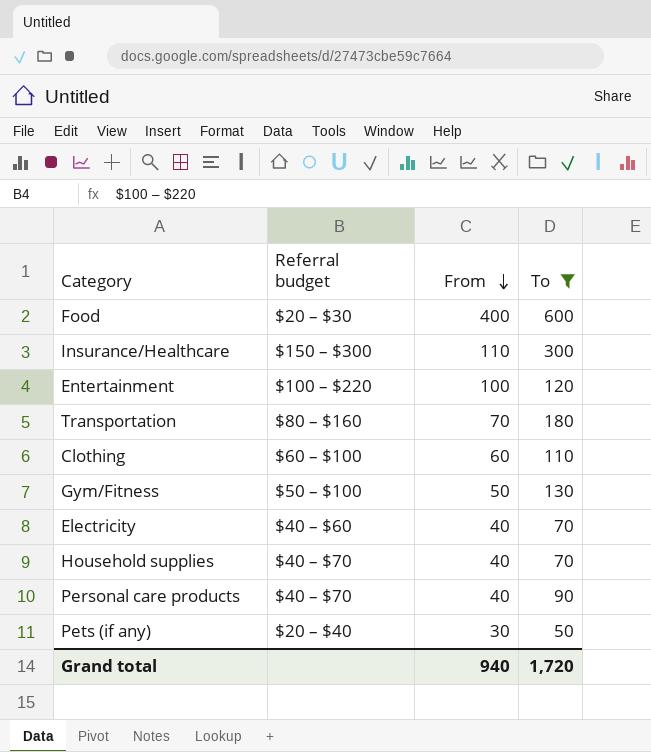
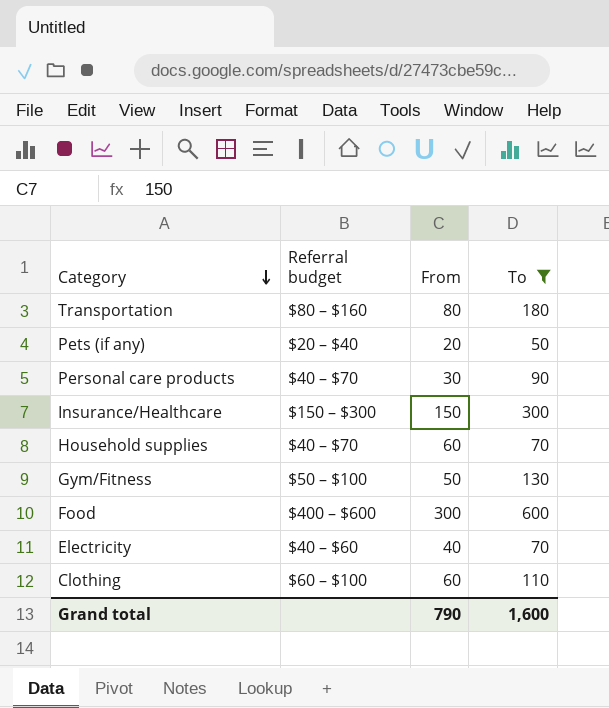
row order: From descending -> Category descending
row Entertainment: $100 – $220 | 100 | 120 -> none
Transportation | From: 70 -> 80
Pets (if any) | From: 30 -> 20
Personal care products | From: 40 -> 30
Insurance/Healthcare | From: 110 -> 150
Household supplies | From: 40 -> 60
Food | Referral budget: $20 – $30 -> $400 – $600
Food | From: 400 -> 300
Grand total | From: 940 -> 790
Grand total | To: 1,720 -> 1,600

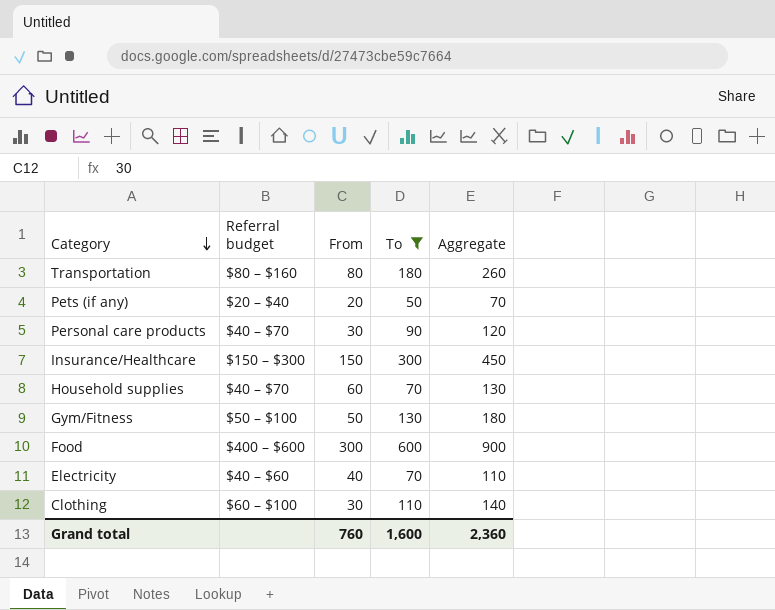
column Aggregate | formula: none -> [From] + [To]
Clothing | From: 60 -> 30
Grand total | From: 790 -> 760

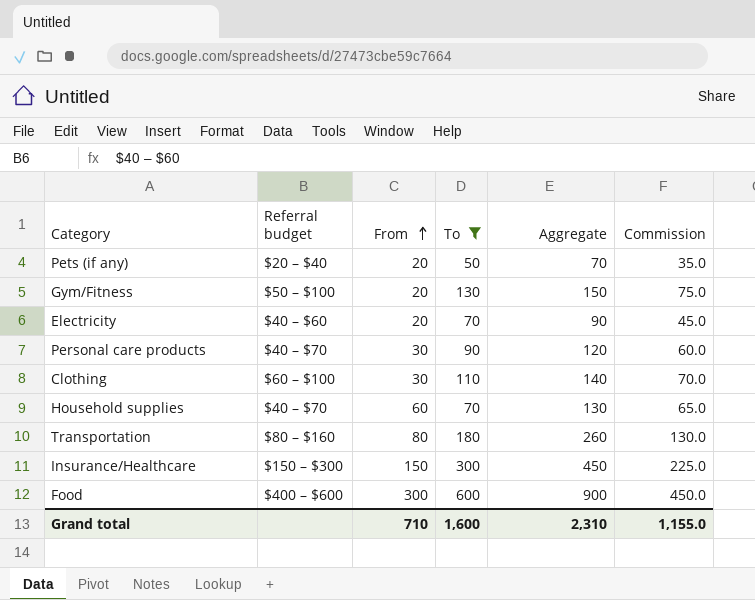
row order: Category descending -> From ascending
column Commission | formula: none -> [Aggregate] * 0.5
Gym/Fitness | From: 50 -> 20
Gym/Fitness | Aggregate: 180 -> 150
Electricity | From: 40 -> 20
Electricity | Aggregate: 110 -> 90
Grand total | From: 760 -> 710
Grand total | Aggregate: 2,360 -> 2,310

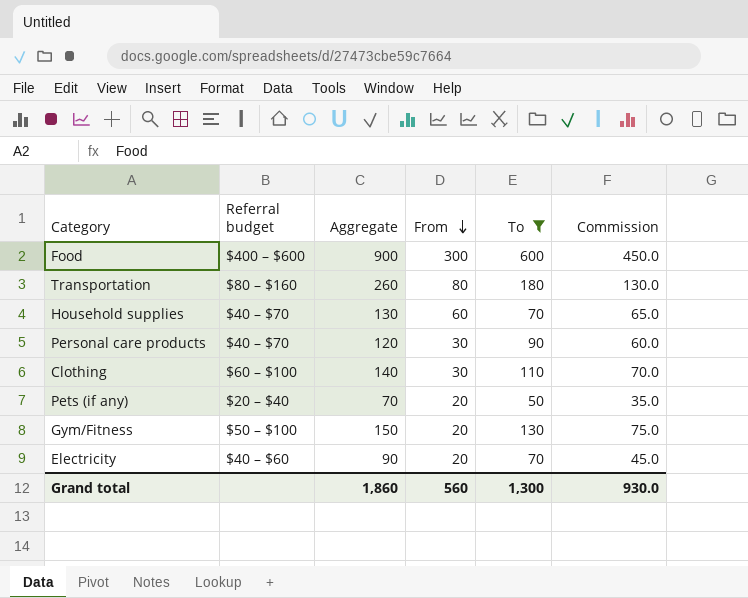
row order: From ascending -> From descending
column Aggregate | position: 5 -> 3
row Insurance/Healthcare: $150 – $300 | 150 | 300 | 450 | 225.0 -> none
Grand total | Aggregate: 2,310 -> 1,860
Grand total | From: 710 -> 560
Grand total | To: 1,600 -> 1,300
Grand total | Commission: 1,155.0 -> 930.0

